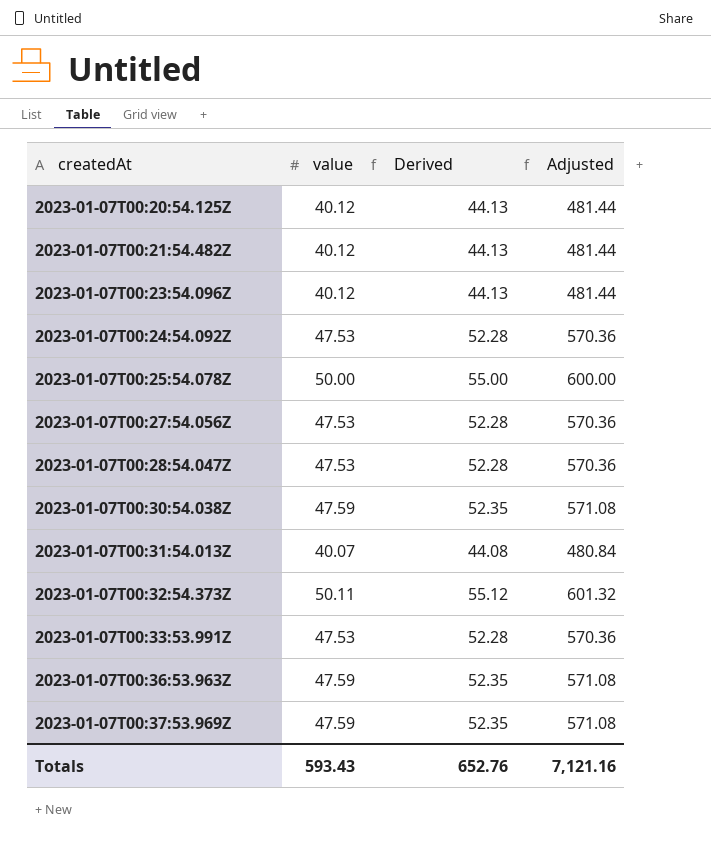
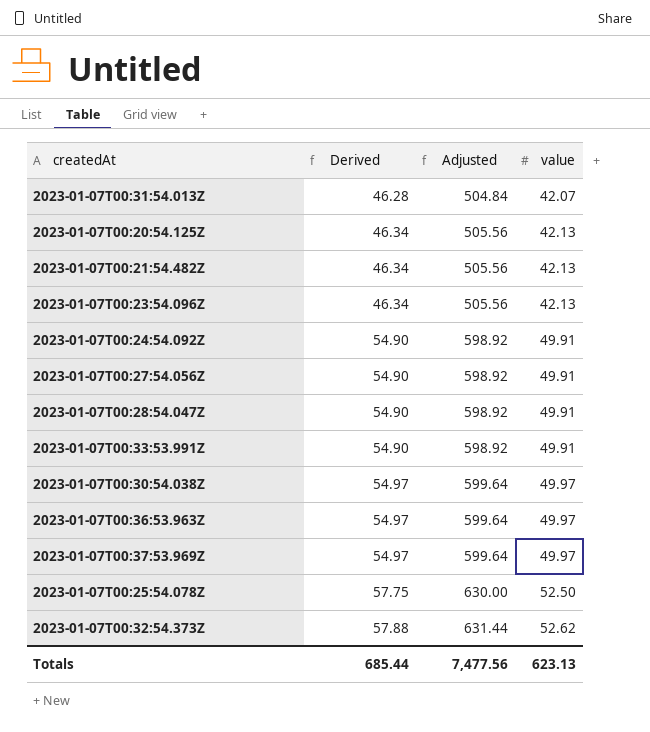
row order: createdAt ascending -> Derived ascending
column value | position: 2 -> 4
2023-01-07T00:31:54.013Z | Derived: 44.08 -> 46.28
2023-01-07T00:31:54.013Z | Adjusted: 480.84 -> 504.84
2023-01-07T00:31:54.013Z | value: 40.07 -> 42.07
2023-01-07T00:20:54.125Z | Derived: 44.13 -> 46.34
2023-01-07T00:20:54.125Z | Adjusted: 481.44 -> 505.56
2023-01-07T00:20:54.125Z | value: 40.12 -> 42.13
2023-01-07T00:21:54.482Z | Derived: 44.13 -> 46.34
2023-01-07T00:21:54.482Z | Adjusted: 481.44 -> 505.56
2023-01-07T00:21:54.482Z | value: 40.12 -> 42.13
2023-01-07T00:23:54.096Z | Derived: 44.13 -> 46.34
2023-01-07T00:23:54.096Z | Adjusted: 481.44 -> 505.56
2023-01-07T00:23:54.096Z | value: 40.12 -> 42.13
2023-01-07T00:24:54.092Z | Derived: 52.28 -> 54.90
2023-01-07T00:24:54.092Z | Adjusted: 570.36 -> 598.92
2023-01-07T00:24:54.092Z | value: 47.53 -> 49.91
2023-01-07T00:27:54.056Z | Derived: 52.28 -> 54.90
2023-01-07T00:27:54.056Z | Adjusted: 570.36 -> 598.92
2023-01-07T00:27:54.056Z | value: 47.53 -> 49.91
2023-01-07T00:28:54.047Z | Derived: 52.28 -> 54.90
2023-01-07T00:28:54.047Z | Adjusted: 570.36 -> 598.92
2023-01-07T00:28:54.047Z | value: 47.53 -> 49.91
2023-01-07T00:33:53.991Z | Derived: 52.28 -> 54.90
2023-01-07T00:33:53.991Z | Adjusted: 570.36 -> 598.92
2023-01-07T00:33:53.991Z | value: 47.53 -> 49.91
2023-01-07T00:30:54.038Z | Derived: 52.35 -> 54.97
2023-01-07T00:30:54.038Z | Adjusted: 571.08 -> 599.64
2023-01-07T00:30:54.038Z | value: 47.59 -> 49.97
2023-01-07T00:36:53.963Z | Derived: 52.35 -> 54.97
2023-01-07T00:36:53.963Z | Adjusted: 571.08 -> 599.64
2023-01-07T00:36:53.963Z | value: 47.59 -> 49.97
2023-01-07T00:37:53.969Z | Derived: 52.35 -> 54.97
2023-01-07T00:37:53.969Z | Adjusted: 571.08 -> 599.64
2023-01-07T00:37:53.969Z | value: 47.59 -> 49.97
2023-01-07T00:25:54.078Z | Derived: 55.00 -> 57.75
2023-01-07T00:25:54.078Z | Adjusted: 600.00 -> 630.00
2023-01-07T00:25:54.078Z | value: 50.00 -> 52.50
2023-01-07T00:32:54.373Z | Derived: 55.12 -> 57.88
2023-01-07T00:32:54.373Z | Adjusted: 601.32 -> 631.44
2023-01-07T00:32:54.373Z | value: 50.11 -> 52.62
Totals | Derived: 652.76 -> 685.44
Totals | Adjusted: 7,121.16 -> 7,477.56
Totals | value: 593.43 -> 623.13

